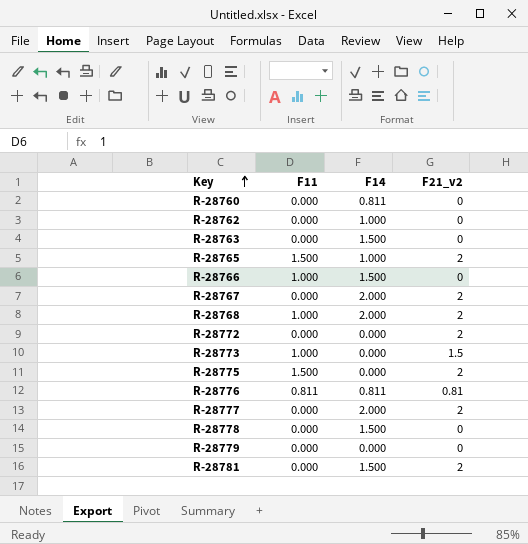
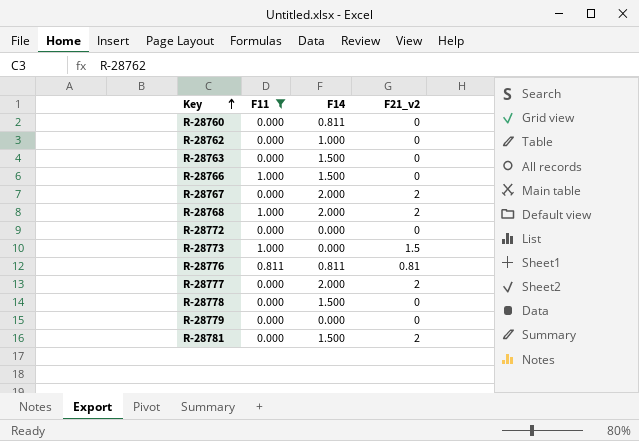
filter: none -> F11 != 1.500
R-28772 | F21_v2: 2 -> 0

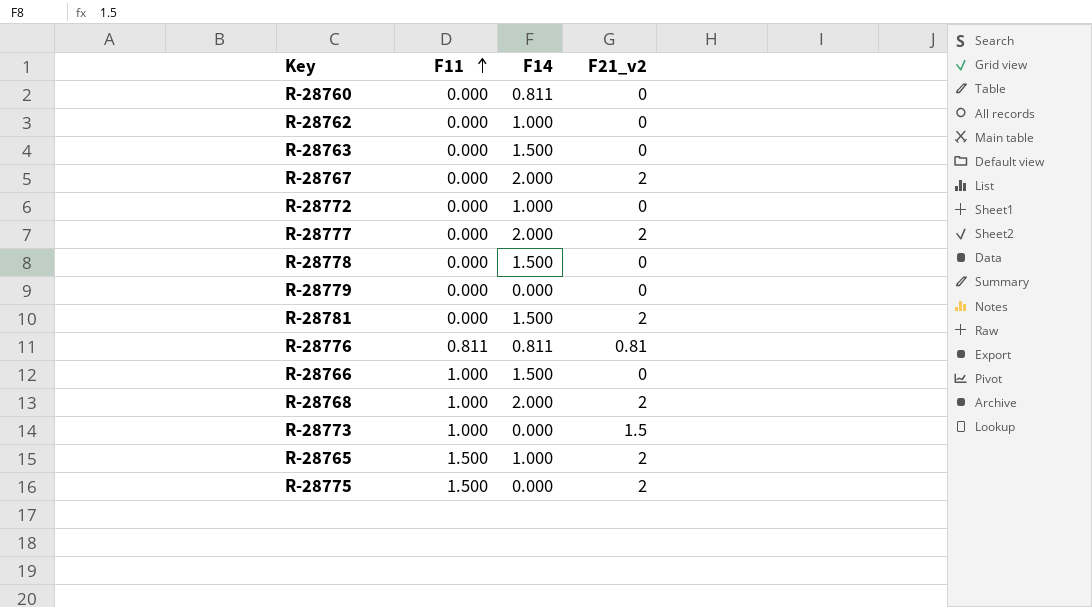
filter: F11 != 1.500 -> none
row order: Key ascending -> F11 ascending
R-28772 | F14: 0.000 -> 1.000

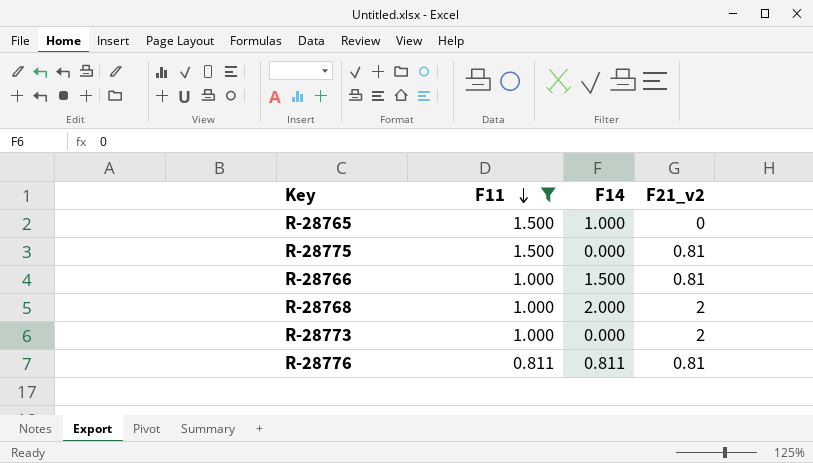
filter: none -> F11 != 0.000
row order: F11 ascending -> F11 descending
R-28765 | F21_v2: 2 -> 0
R-28775 | F21_v2: 2 -> 0.81
R-28766 | F21_v2: 0 -> 0.81
R-28773 | F21_v2: 1.5 -> 2

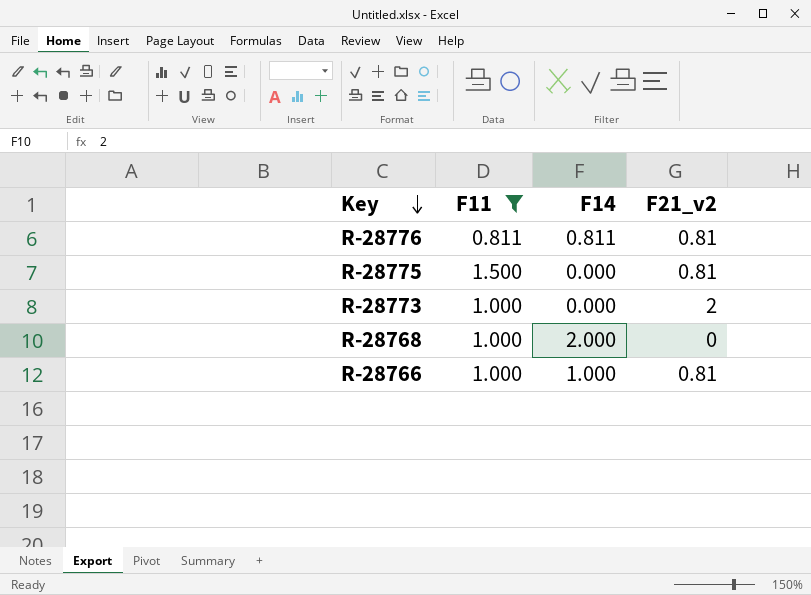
row order: F11 descending -> Key descending
row R-28765: 1.500 | 1.000 | 0 -> none
R-28768 | F21_v2: 2 -> 0
R-28766 | F14: 1.500 -> 1.000

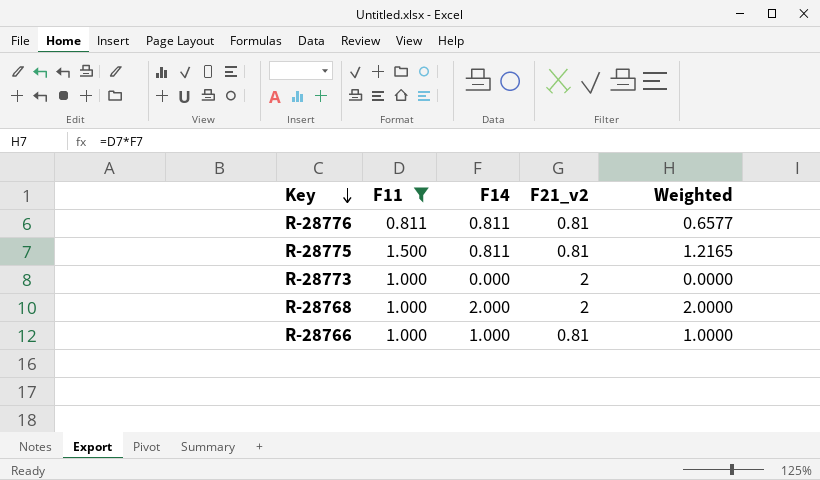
column Weighted | formula: none -> [F11] * [F14]
R-28775 | F14: 0.000 -> 0.811
R-28768 | F21_v2: 0 -> 2

